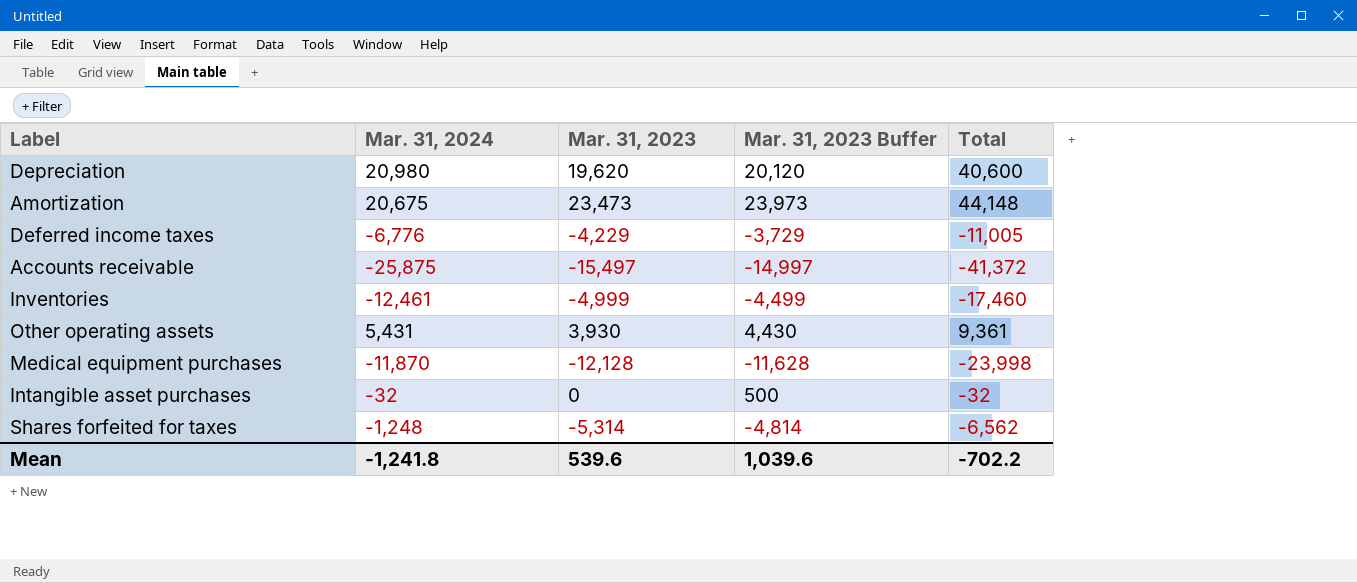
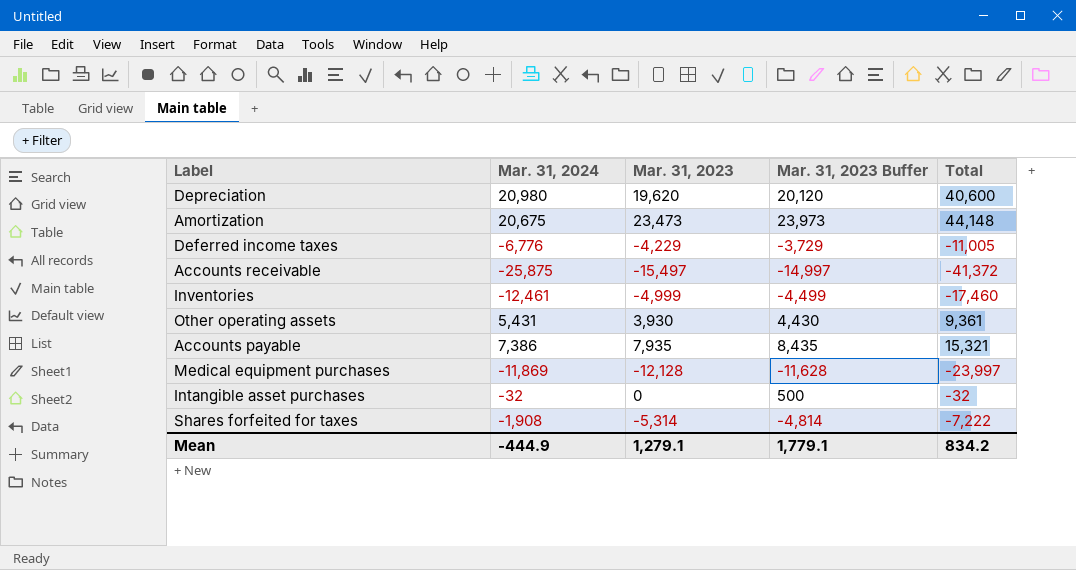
row Accounts payable: none -> 7,386 | 7,935 | 8,435 | 15,321
Medical equipment purchases | Mar. 31, 2024: -11,870 -> -11,869
Medical equipment purchases | Total: -23,998 -> -23,997
Shares forfeited for taxes | Mar. 31, 2024: -1,248 -> -1,908
Shares forfeited for taxes | Total: -6,562 -> -7,222
Mean | Mar. 31, 2024: -1,241.8 -> -444.9
Mean | Mar. 31, 2023: 539.6 -> 1,279.1
Mean | Mar. 31, 2023 Buffer: 1,039.6 -> 1,779.1
Mean | Total: -702.2 -> 834.2

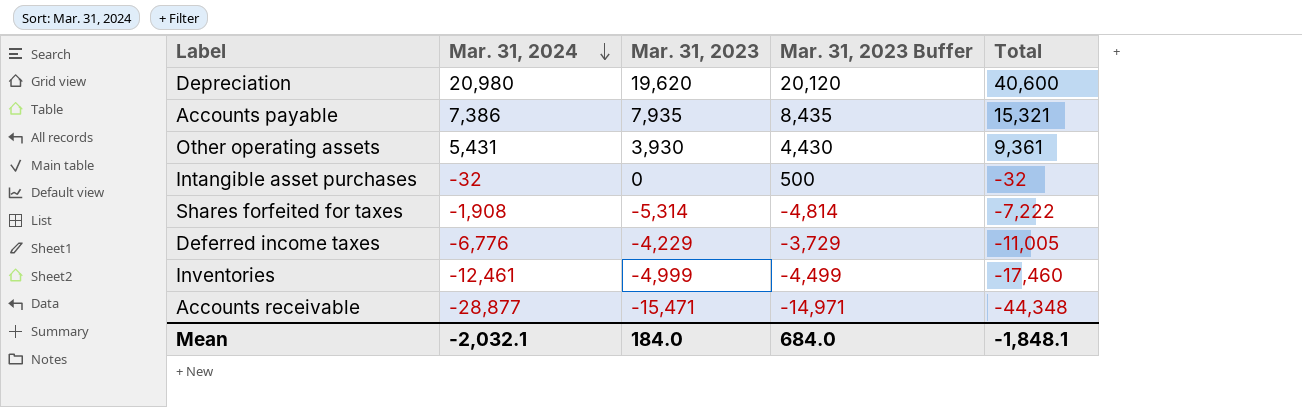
row order: none -> Mar. 31, 2024 descending
row Amortization: 20,675 | 23,473 | 23,973 | 44,148 -> none
row Medical equipment purchases: -11,869 | -12,128 | -11,628 | -23,997 -> none
Accounts receivable | Mar. 31, 2024: -25,875 -> -28,877
Accounts receivable | Mar. 31, 2023: -15,497 -> -15,471
Accounts receivable | Mar. 31, 2023 Buffer: -14,997 -> -14,971
Accounts receivable | Total: -41,372 -> -44,348
Mean | Mar. 31, 2024: -444.9 -> -2,032.1
Mean | Mar. 31, 2023: 1,279.1 -> 184.0
Mean | Mar. 31, 2023 Buffer: 1,779.1 -> 684.0
Mean | Total: 834.2 -> -1,848.1

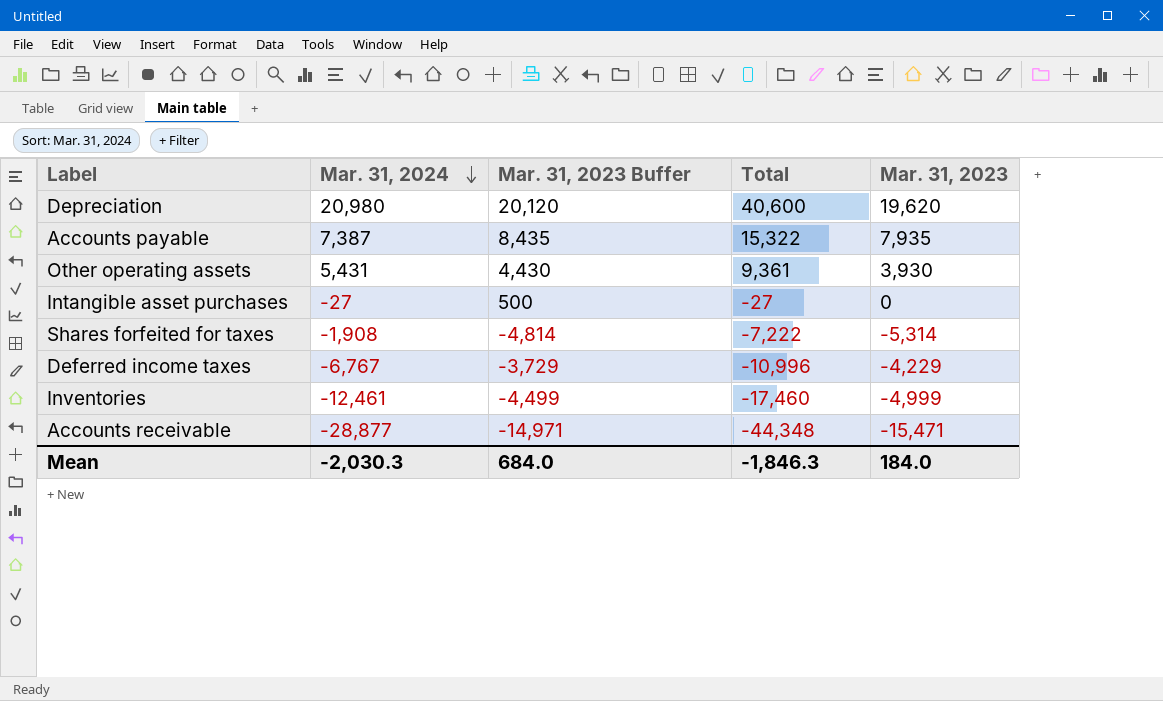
column Mar. 31, 2023 | position: 3 -> 5
Accounts payable | Mar. 31, 2024: 7,386 -> 7,387
Accounts payable | Total: 15,321 -> 15,322
Intangible asset purchases | Mar. 31, 2024: -32 -> -27
Intangible asset purchases | Total: -32 -> -27
Deferred income taxes | Mar. 31, 2024: -6,776 -> -6,767
Deferred income taxes | Total: -11,005 -> -10,996
Mean | Mar. 31, 2024: -2,032.1 -> -2,030.3
Mean | Total: -1,848.1 -> -1,846.3

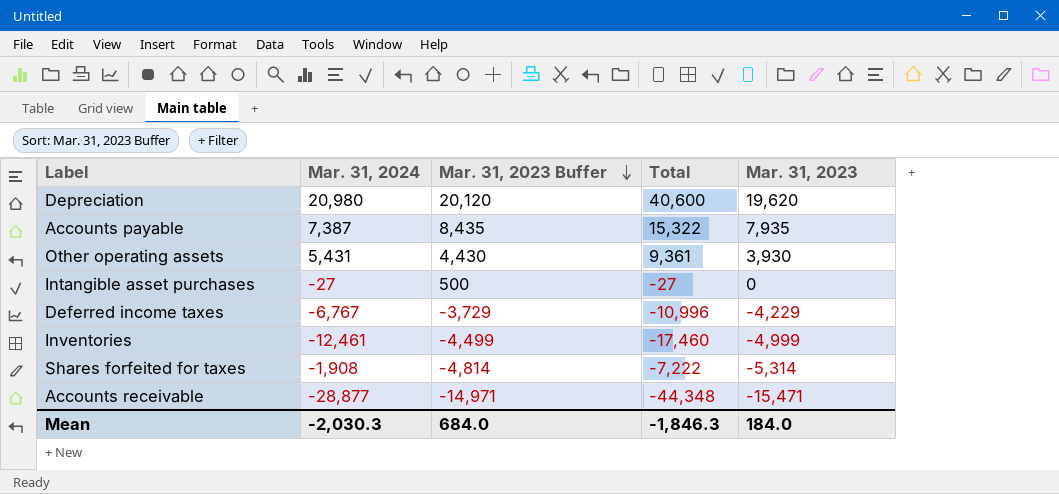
row order: Mar. 31, 2024 descending -> Mar. 31, 2023 Buffer descending

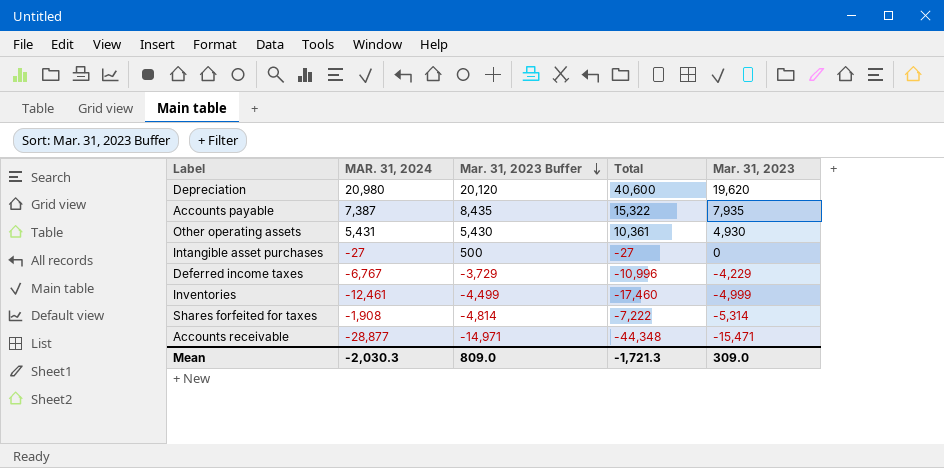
column name: Mar. 31, 2024 -> MAR. 31, 2024
Other operating assets | Mar. 31, 2023 Buffer: 4,430 -> 5,430
Other operating assets | Total: 9,361 -> 10,361
Other operating assets | Mar. 31, 2023: 3,930 -> 4,930
Mean | Mar. 31, 2023 Buffer: 684.0 -> 809.0
Mean | Total: -1,846.3 -> -1,721.3
Mean | Mar. 31, 2023: 184.0 -> 309.0

